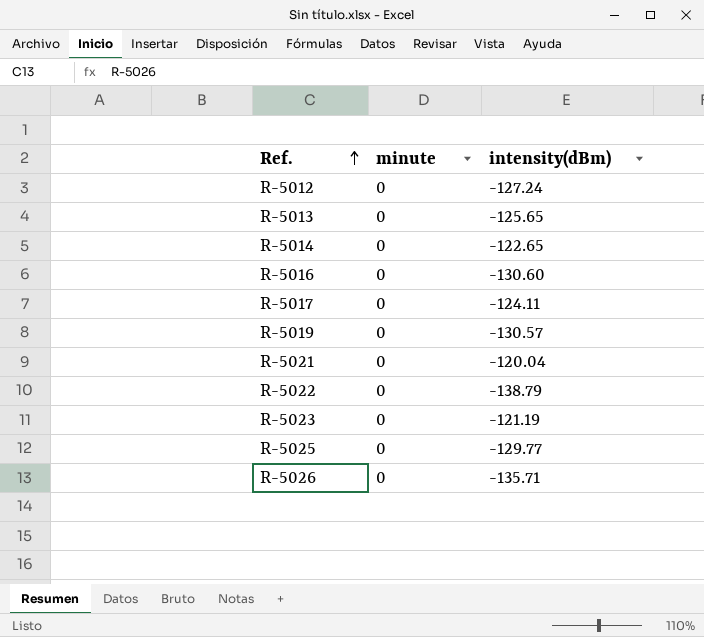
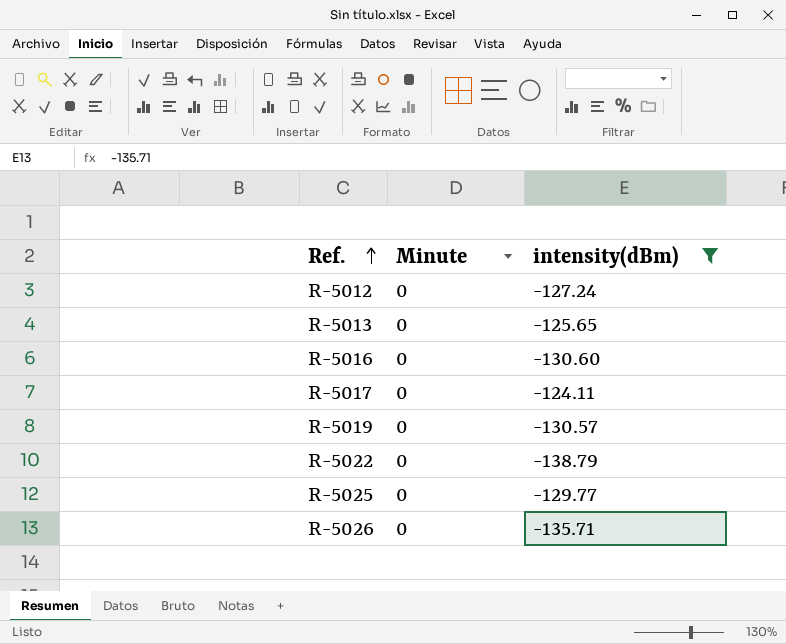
filter: none -> intensity(dBm) <= -124.11
column name: minute -> Minute

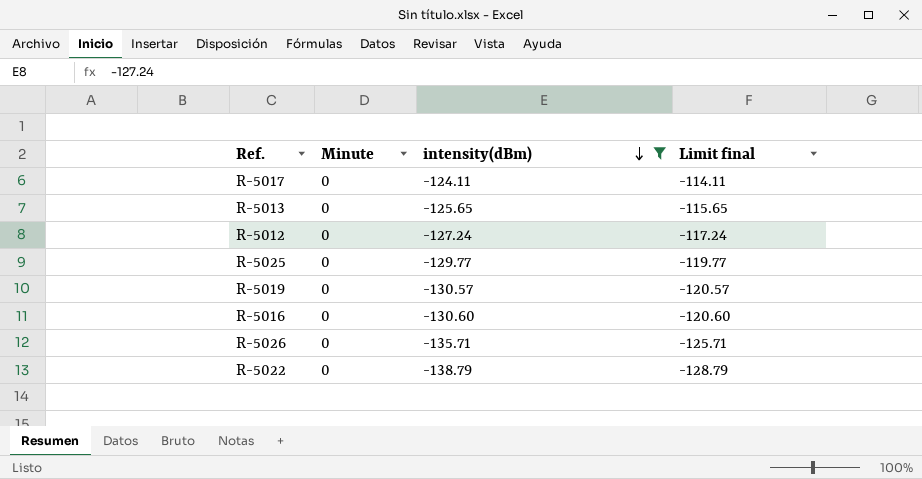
row order: Ref. ascending -> intensity(dBm) descending
column Limit final | formula: none -> [intensity(dBm)] + 10

